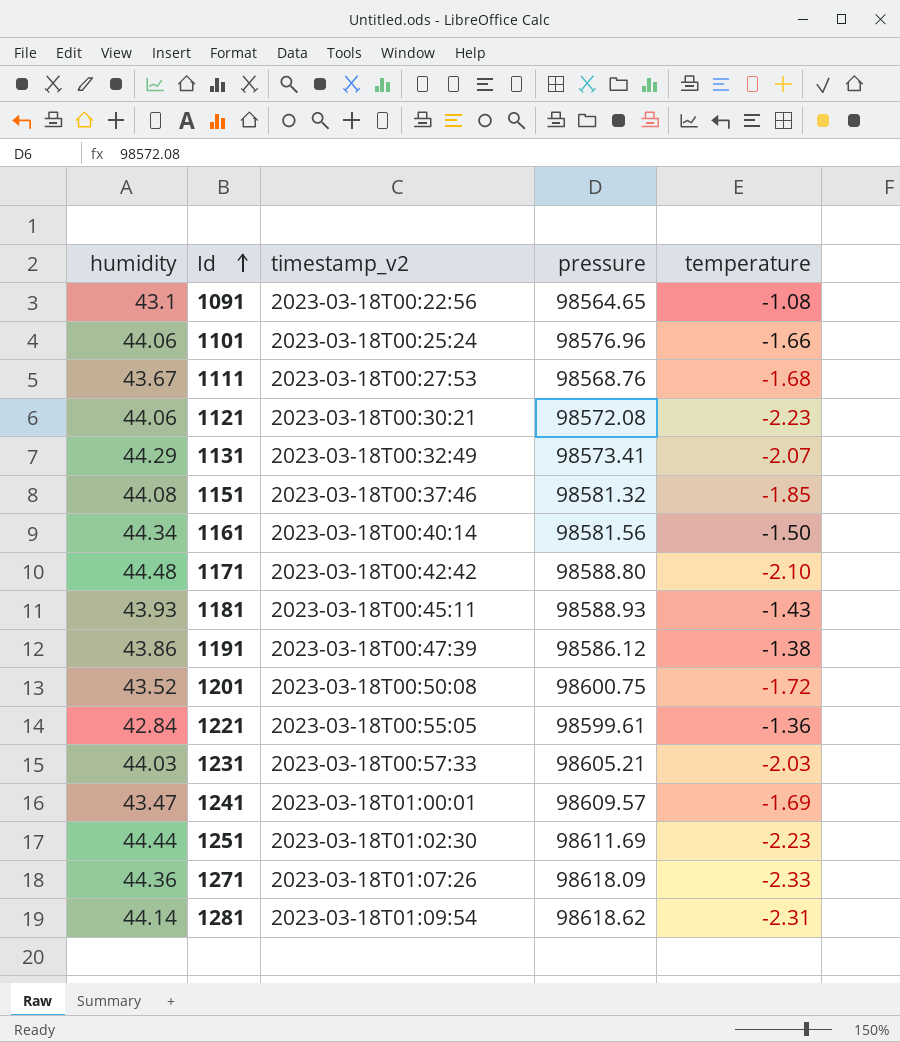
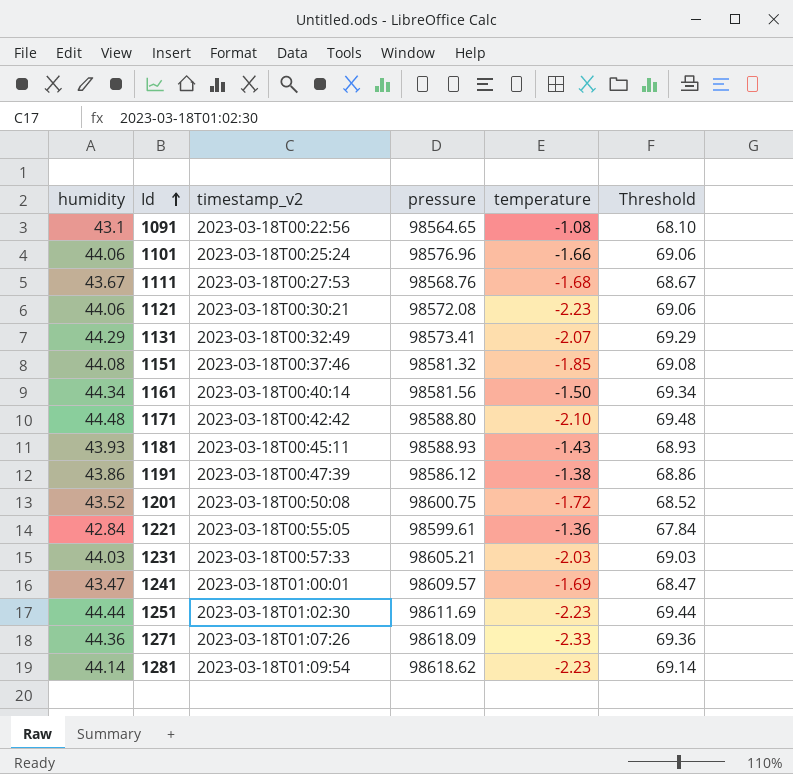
column Threshold | formula: none -> [humidity] + 25
1281 | temperature: -2.31 -> -2.23

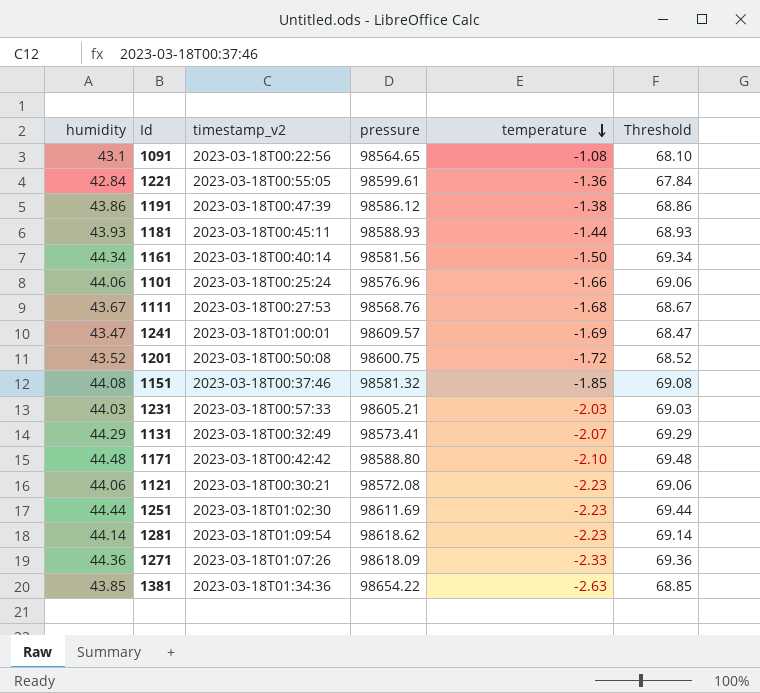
row order: Id ascending -> temperature descending
1181 | temperature: -1.43 -> -1.44
row 1381: none -> 43.85 | 2023-03-18T01:34:36 | 98654.22 | -2.63 | 68.85

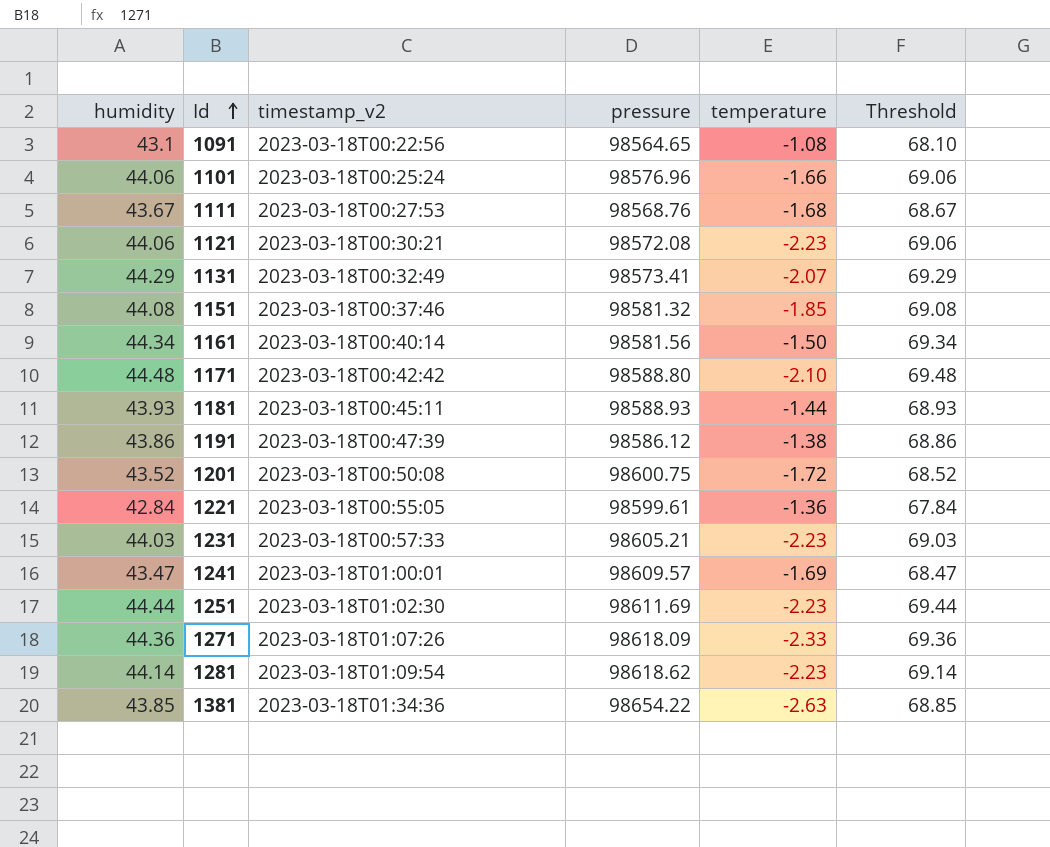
row order: temperature descending -> Id ascending
1231 | temperature: -2.03 -> -2.23

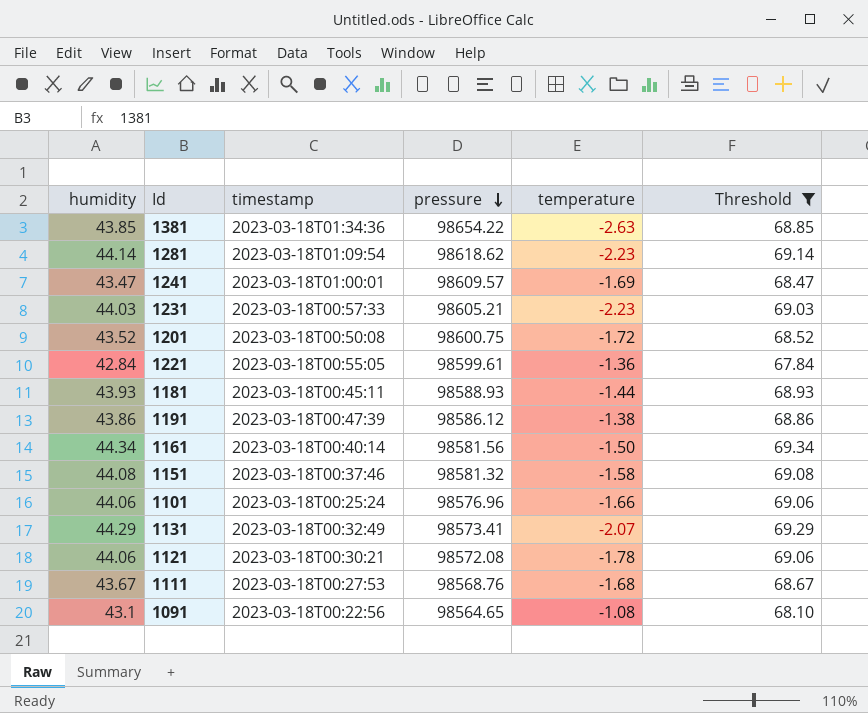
filter: none -> Threshold <= 69.34
row order: Id ascending -> pressure descending
column name: timestamp_v2 -> timestamp
1151 | temperature: -1.85 -> -1.58
1121 | temperature: -2.23 -> -1.78

